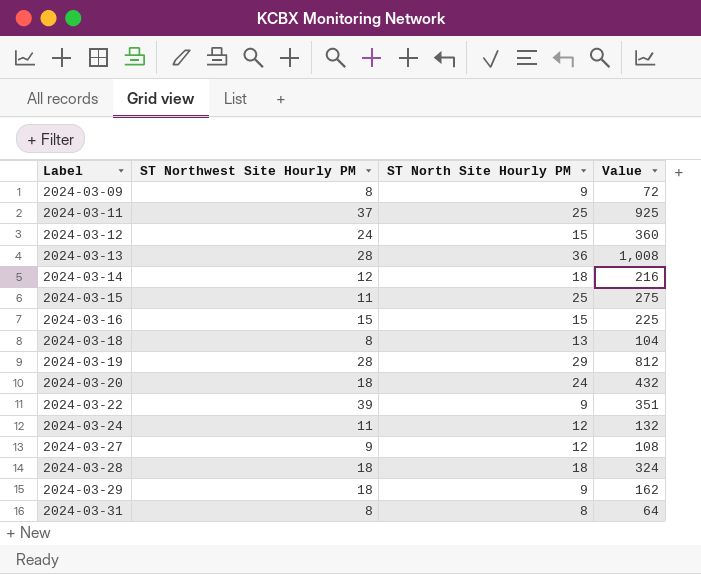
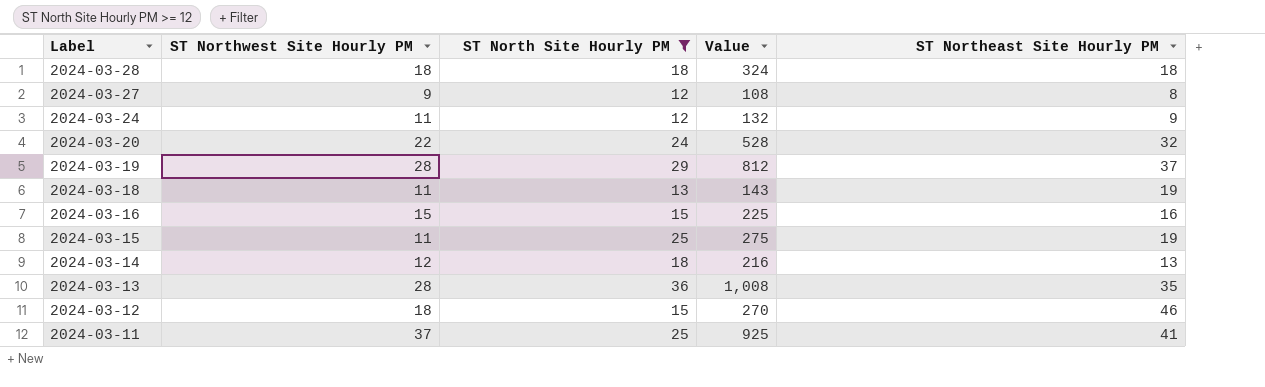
filter: none -> ST North Site Hourly PM >= 12
row order: Label ascending -> Label descending
column ST Northeast Site Hourly PM | position: none -> 5
2024-03-20 | ST Northwest Site Hourly PM: 18 -> 22
2024-03-20 | Value: 432 -> 528
2024-03-18 | ST Northwest Site Hourly PM: 8 -> 11
2024-03-18 | Value: 104 -> 143
2024-03-12 | ST Northwest Site Hourly PM: 24 -> 18
2024-03-12 | Value: 360 -> 270

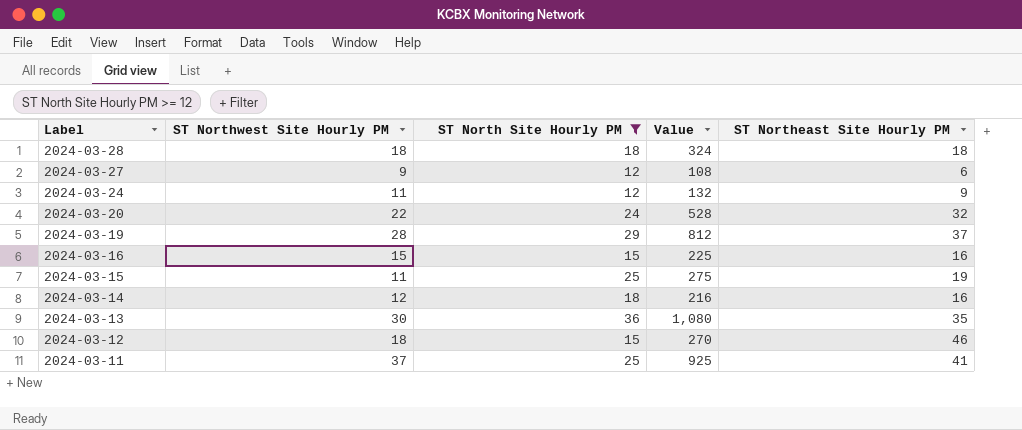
row 2024-03-18: 11 | 13 | 143 | 19 -> none
2024-03-27 | ST Northeast Site Hourly PM: 8 -> 6
2024-03-14 | ST Northeast Site Hourly PM: 13 -> 16
2024-03-13 | ST Northwest Site Hourly PM: 28 -> 30
2024-03-13 | Value: 1,008 -> 1,080

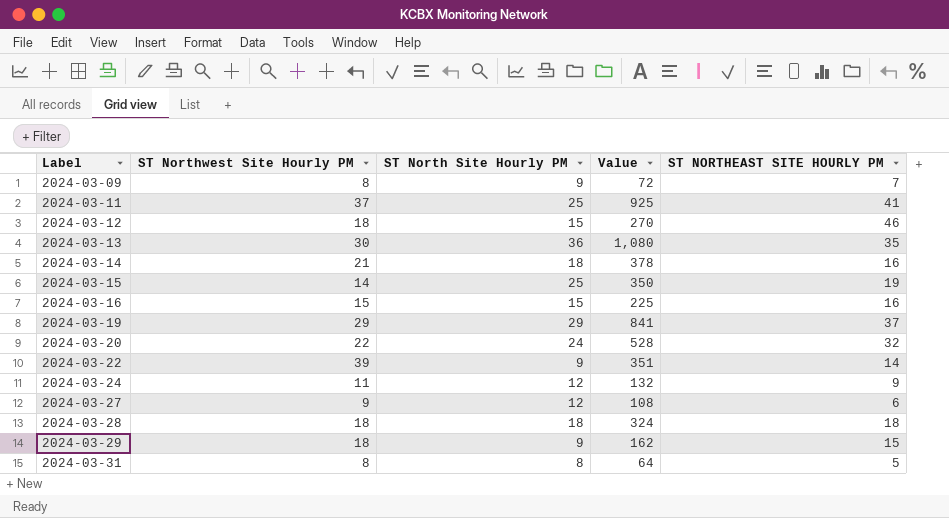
filter: ST North Site Hourly PM >= 12 -> none
row order: Label descending -> Label ascending
column name: ST Northeast Site Hourly PM -> ST NORTHEAST SITE HOURLY PM
2024-03-14 | ST Northwest Site Hourly PM: 12 -> 21
2024-03-14 | Value: 216 -> 378
2024-03-15 | ST Northwest Site Hourly PM: 11 -> 14
2024-03-15 | Value: 275 -> 350
2024-03-19 | ST Northwest Site Hourly PM: 28 -> 29
2024-03-19 | Value: 812 -> 841

